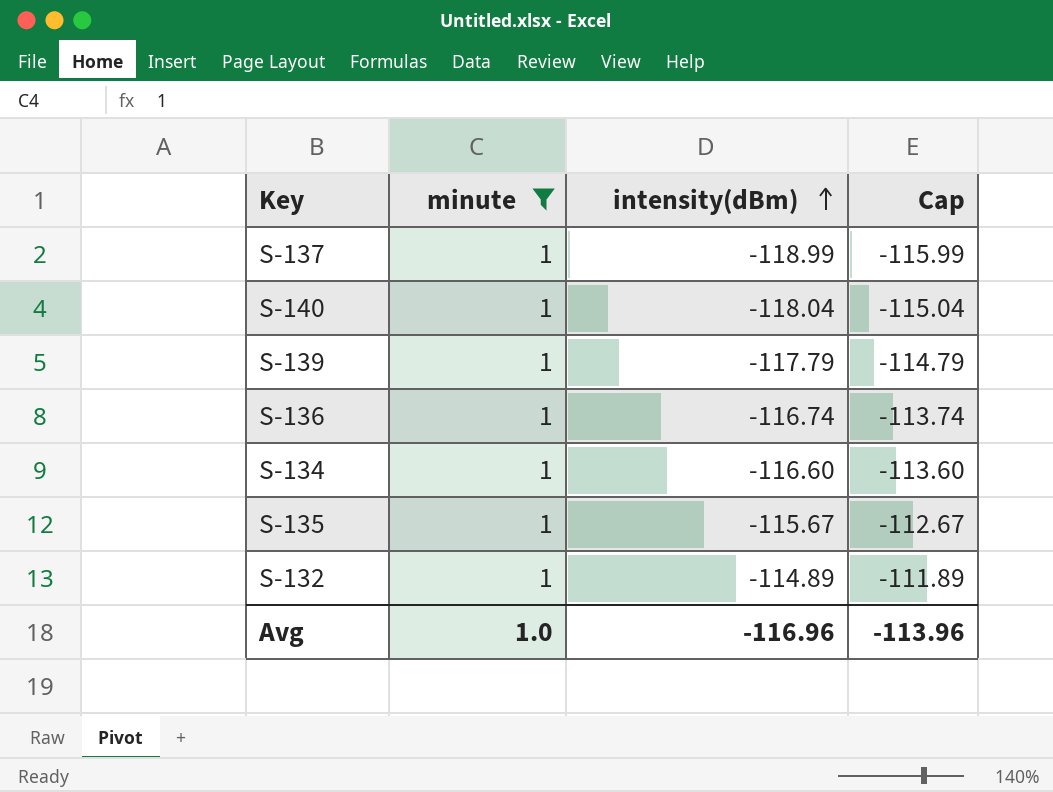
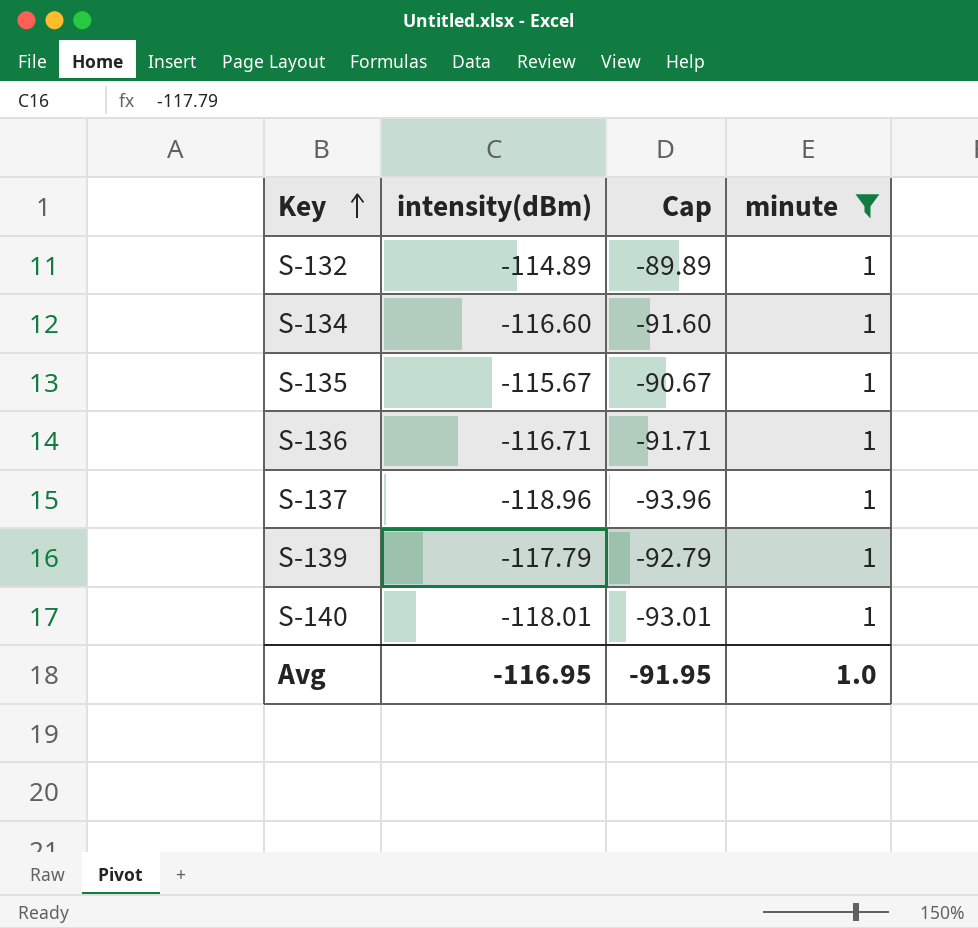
row order: intensity(dBm) ascending -> Key ascending
column Cap | formula: [intensity(dBm)] + 3 -> [intensity(dBm)] + 25
column minute | position: 2 -> 4
S-136 | intensity(dBm): -116.74 -> -116.71
S-137 | intensity(dBm): -118.99 -> -118.96
S-140 | intensity(dBm): -118.04 -> -118.01
Avg | intensity(dBm): -116.96 -> -116.95
Avg | Cap: -113.96 -> -91.95

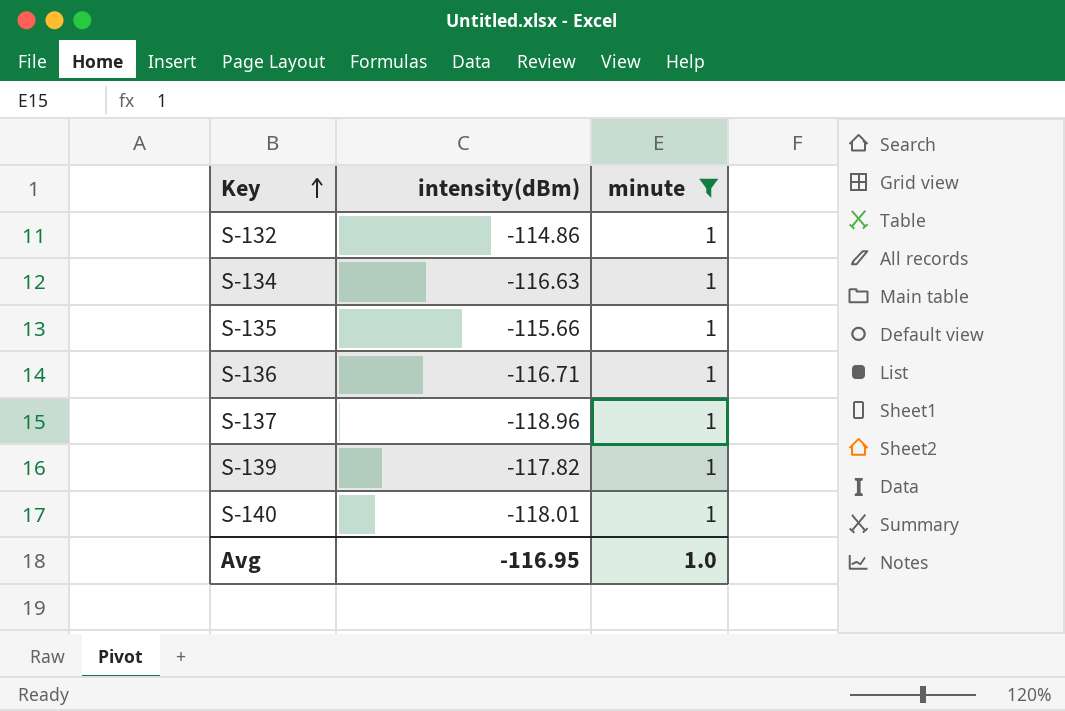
column Cap | formula: [intensity(dBm)] + 25 -> none
S-132 | intensity(dBm): -114.89 -> -114.86
S-134 | intensity(dBm): -116.60 -> -116.63
S-135 | intensity(dBm): -115.67 -> -115.66
S-139 | intensity(dBm): -117.79 -> -117.82

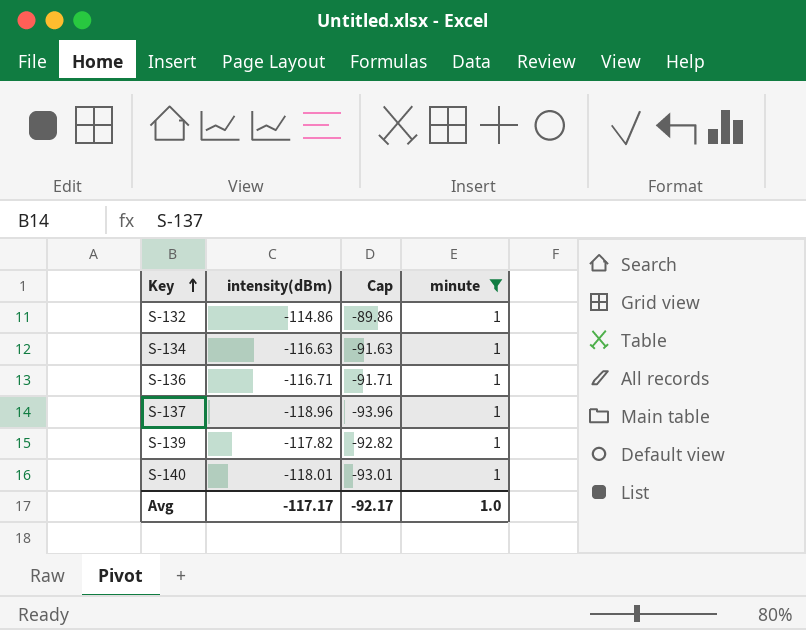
column Cap | formula: none -> [intensity(dBm)] + 25
row S-135: -115.66 | 1 -> none
Avg | intensity(dBm): -116.95 -> -117.17

